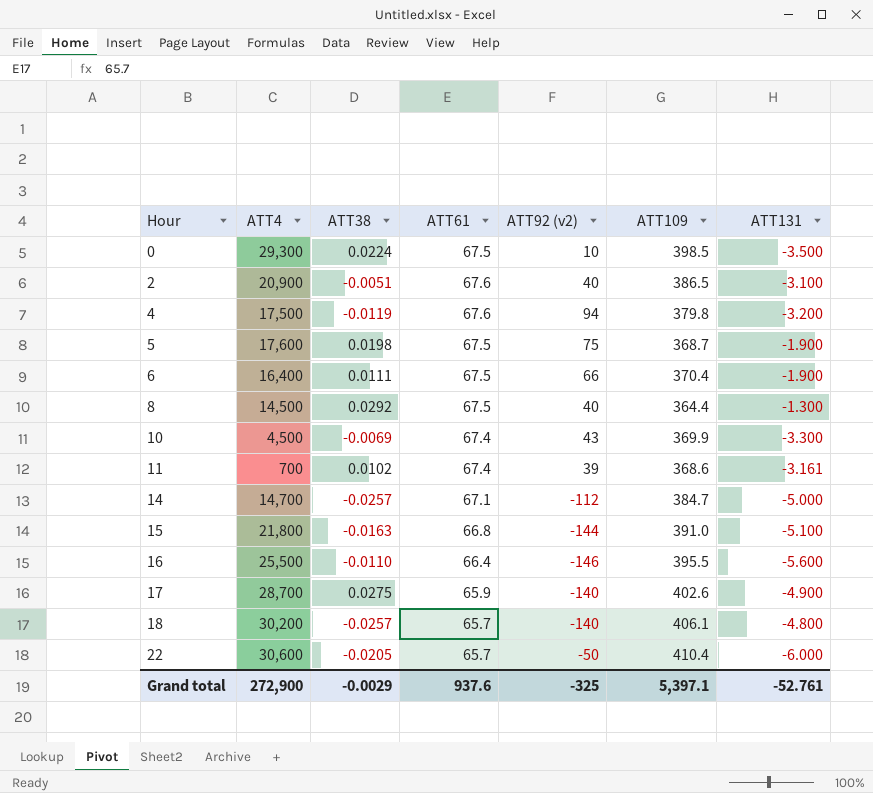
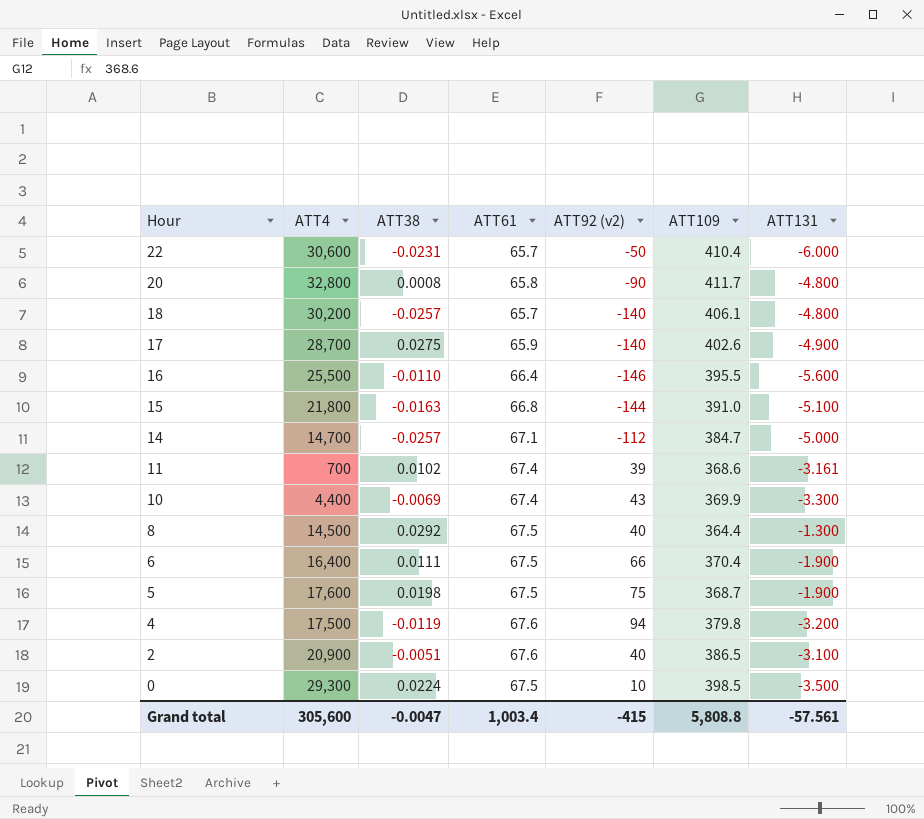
row order: Hour ascending -> Hour descending
22 | ATT38: -0.0205 -> -0.0231
row 20: none -> 32,800 | 0.0008 | 65.8 | -90 | 411.7 | -4.800
10 | ATT4: 4,500 -> 4,400
Grand total | ATT4: 272,900 -> 305,600
Grand total | ATT38: -0.0029 -> -0.0047
Grand total | ATT61: 937.6 -> 1,003.4
Grand total | ATT92 (v2): -325 -> -415
Grand total | ATT109: 5,397.1 -> 5,808.8
Grand total | ATT131: -52.761 -> -57.561

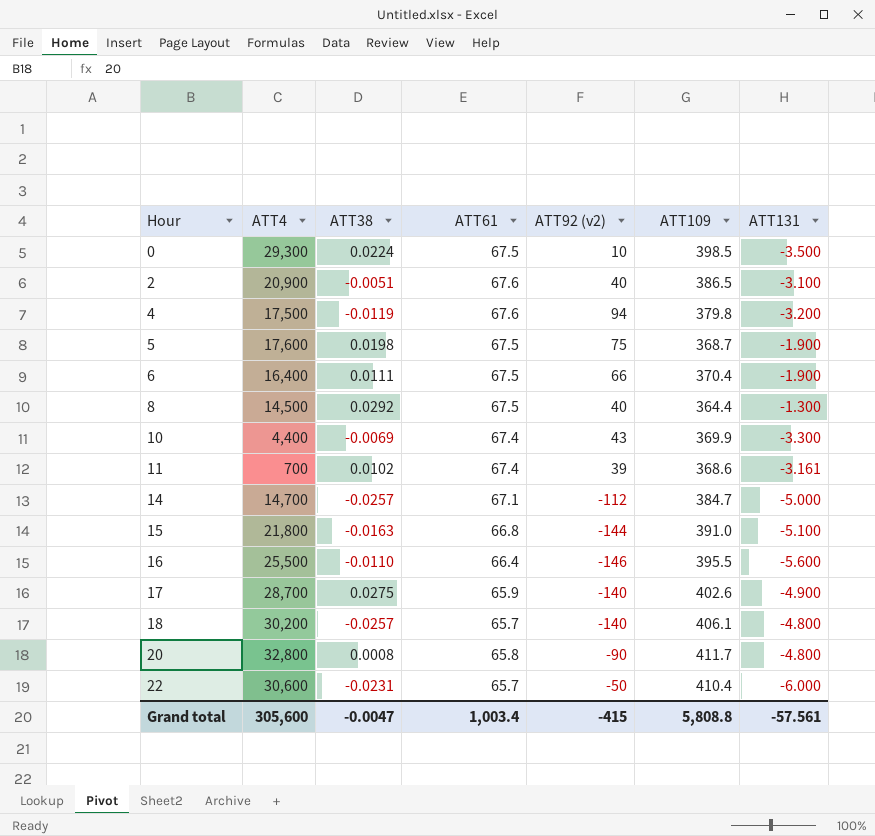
row order: Hour descending -> Hour ascending

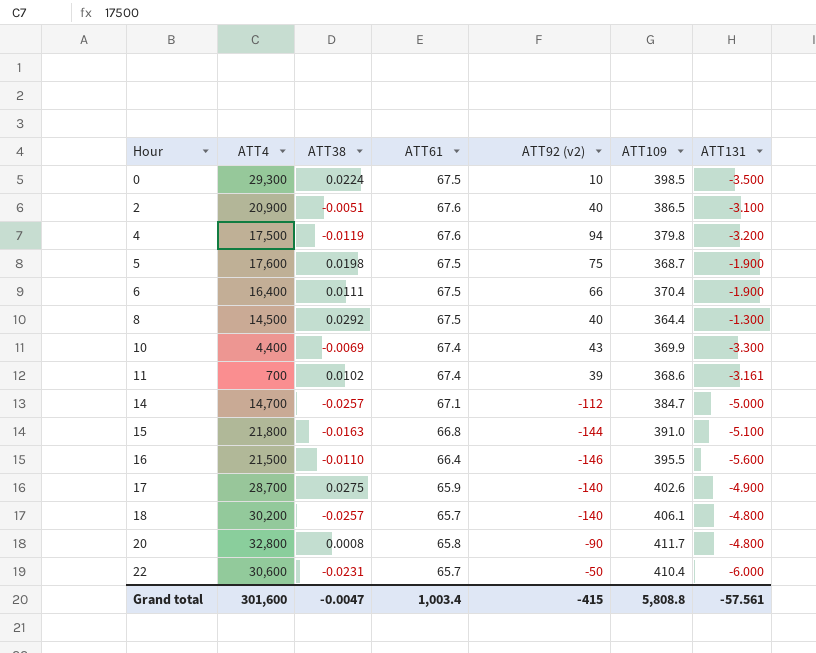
16 | ATT4: 25,500 -> 21,500
Grand total | ATT4: 305,600 -> 301,600

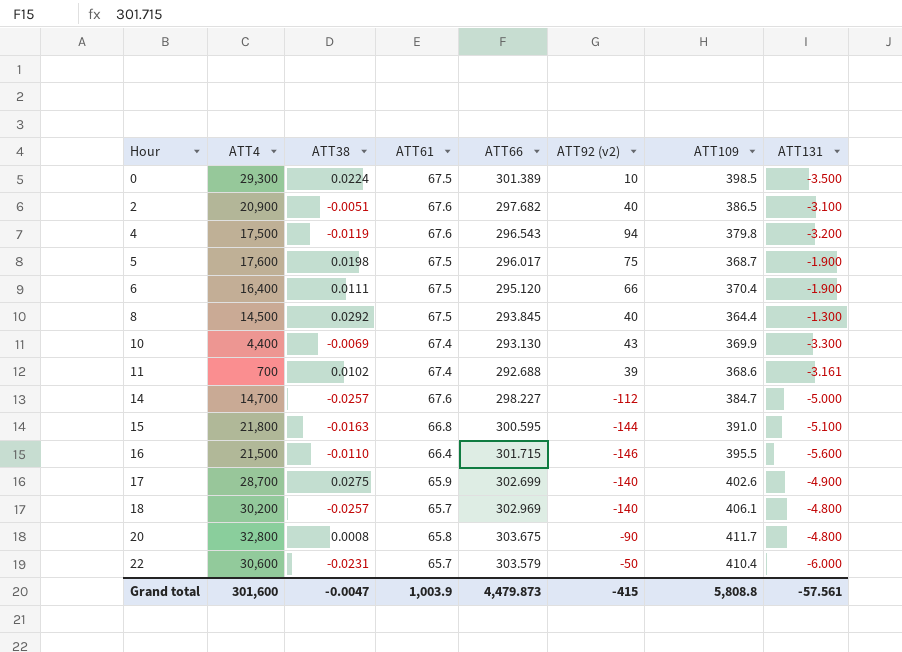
column ATT66 | position: none -> 5
14 | ATT61: 67.1 -> 67.6
Grand total | ATT61: 1,003.4 -> 1,003.9

